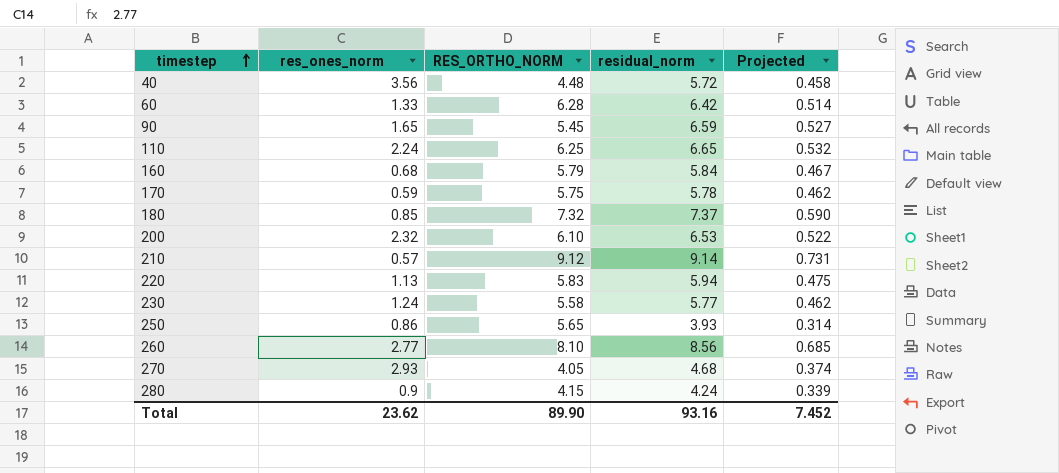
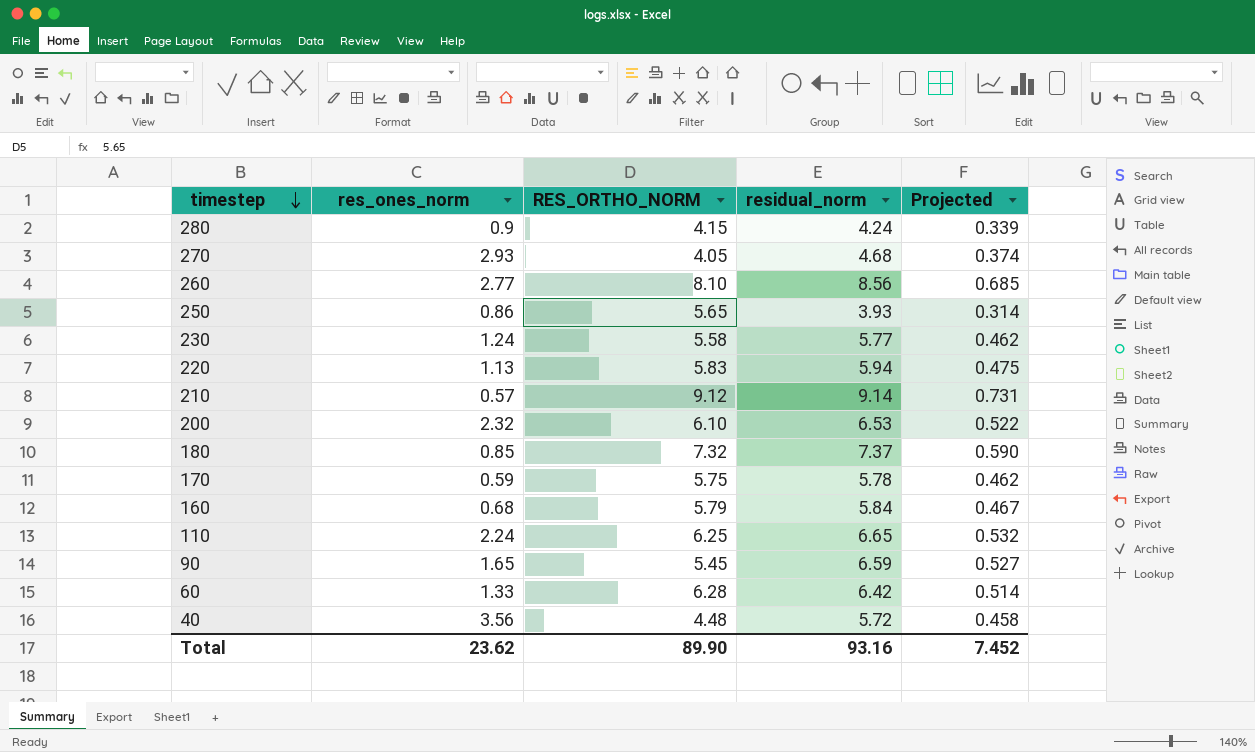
row order: timestep ascending -> timestep descending

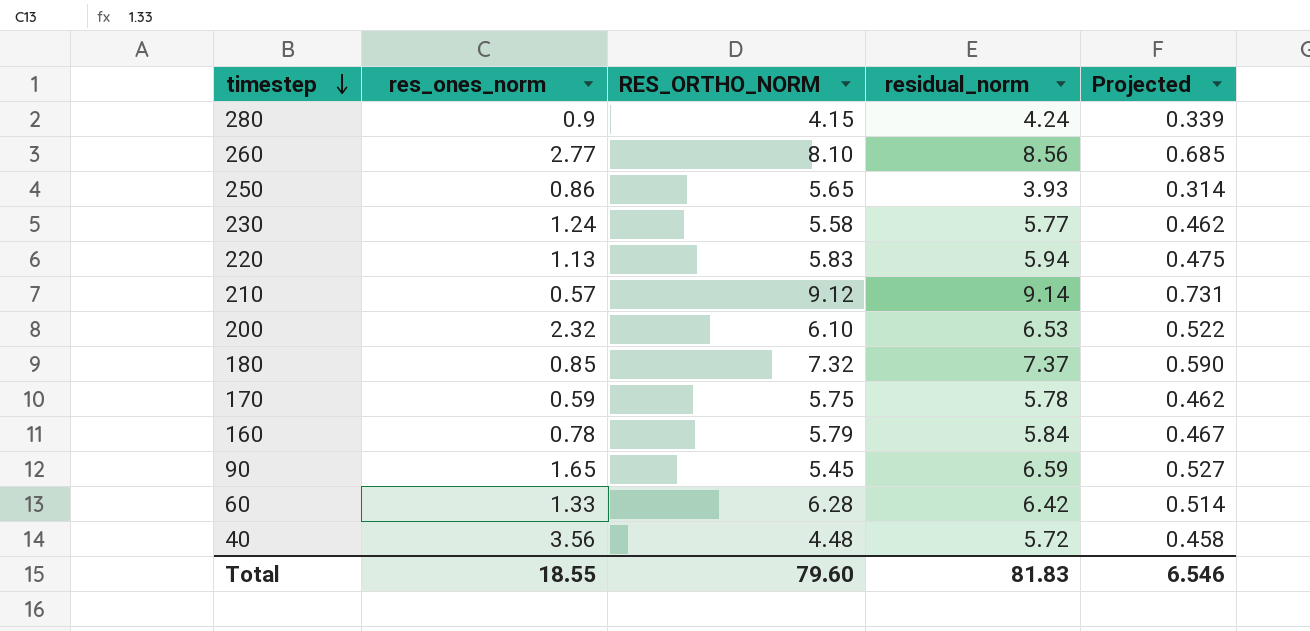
row 270: 2.93 | 4.05 | 4.68 | 0.374 -> none
row 110: 2.24 | 6.25 | 6.65 | 0.532 -> none
160 | res_ones_norm: 0.68 -> 0.78
Total | res_ones_norm: 23.62 -> 18.55
Total | RES_ORTHO_NORM: 89.90 -> 79.60
Total | residual_norm: 93.16 -> 81.83
Total | Projected: 7.452 -> 6.546

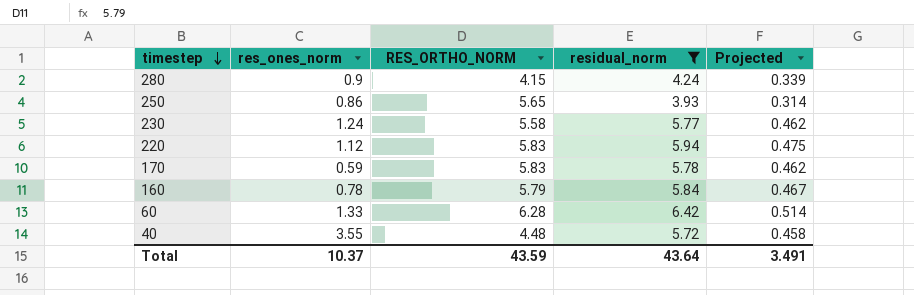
filter: none -> residual_norm <= 6.42
220 | res_ones_norm: 1.13 -> 1.12
170 | RES_ORTHO_NORM: 5.75 -> 5.83
40 | res_ones_norm: 3.56 -> 3.55
Total | res_ones_norm: 18.55 -> 10.37
Total | RES_ORTHO_NORM: 79.60 -> 43.59
Total | residual_norm: 81.83 -> 43.64
Total | Projected: 6.546 -> 3.491

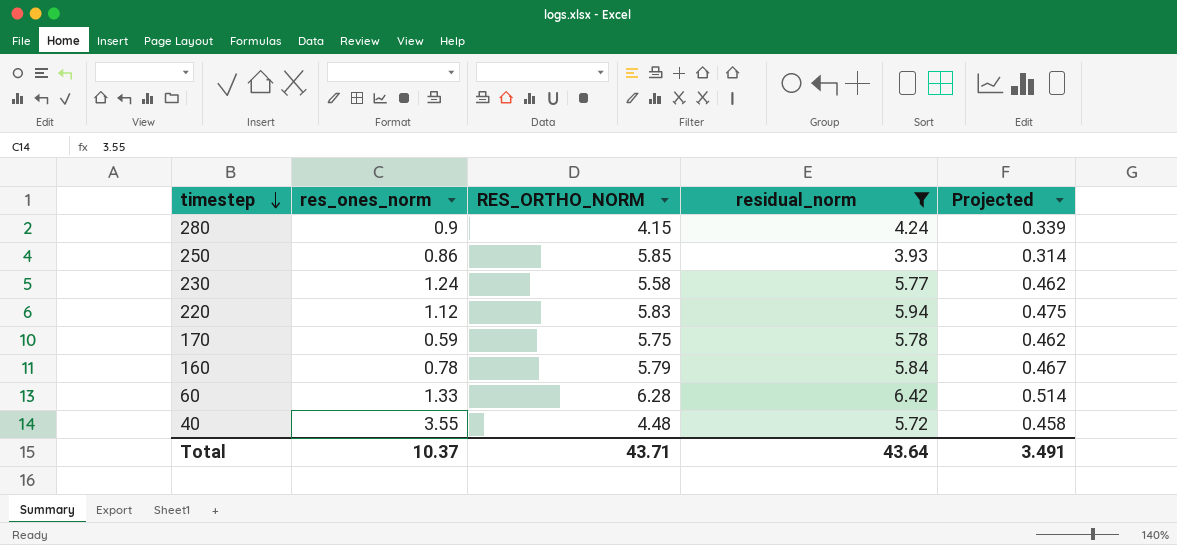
250 | RES_ORTHO_NORM: 5.65 -> 5.85
170 | RES_ORTHO_NORM: 5.83 -> 5.75
Total | RES_ORTHO_NORM: 43.59 -> 43.71

